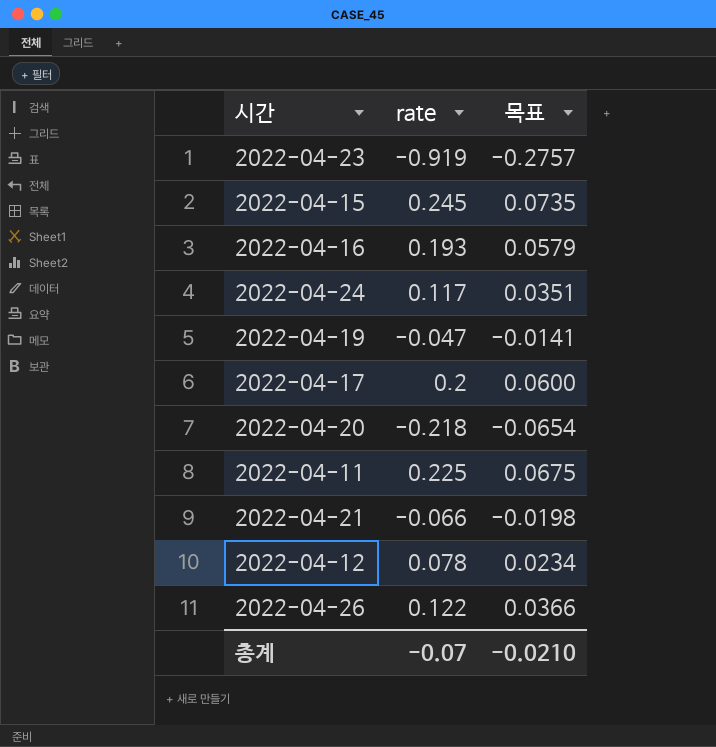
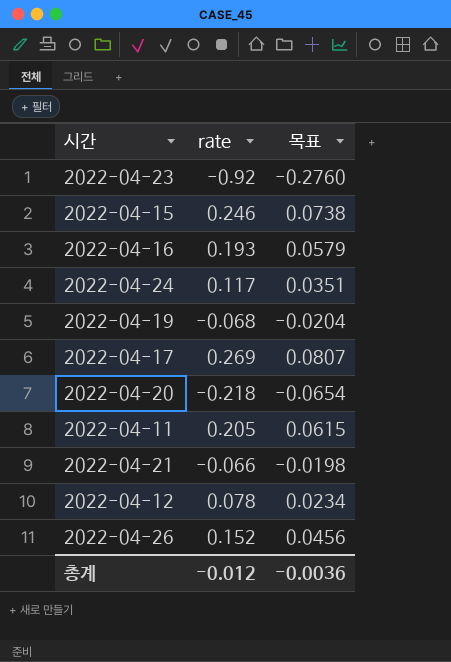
2022-04-23 | rate: -0.919 -> -0.92
2022-04-23 | 목표: -0.2757 -> -0.2760
2022-04-15 | rate: 0.245 -> 0.246
2022-04-15 | 목표: 0.0735 -> 0.0738
2022-04-19 | rate: -0.047 -> -0.068
2022-04-19 | 목표: -0.0141 -> -0.0204
2022-04-17 | rate: 0.2 -> 0.269
2022-04-17 | 목표: 0.0600 -> 0.0807
2022-04-11 | rate: 0.225 -> 0.205
2022-04-11 | 목표: 0.0675 -> 0.0615
2022-04-26 | rate: 0.122 -> 0.152
2022-04-26 | 목표: 0.0366 -> 0.0456
총계 | rate: -0.07 -> -0.012
총계 | 목표: -0.0210 -> -0.0036

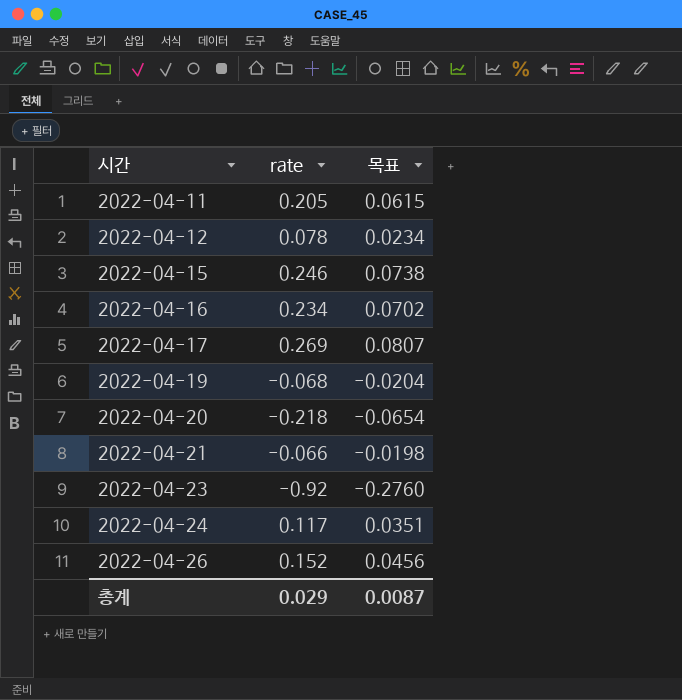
row order: none -> 시간 ascending
2022-04-16 | rate: 0.193 -> 0.234
2022-04-16 | 목표: 0.0579 -> 0.0702
총계 | rate: -0.012 -> 0.029
총계 | 목표: -0.0036 -> 0.0087

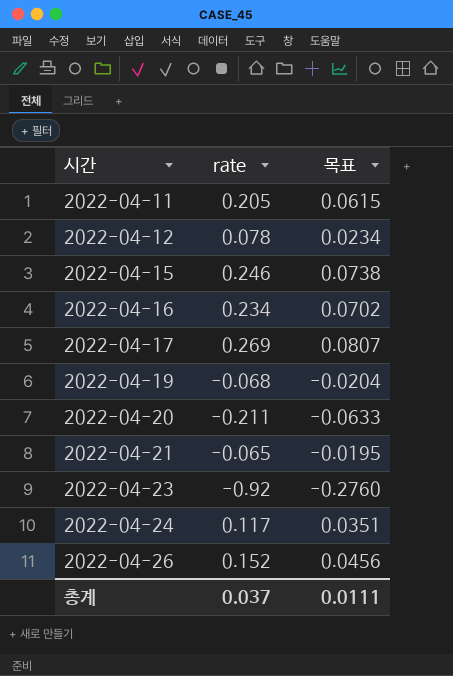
2022-04-20 | rate: -0.218 -> -0.211
2022-04-20 | 목표: -0.0654 -> -0.0633
2022-04-21 | rate: -0.066 -> -0.065
2022-04-21 | 목표: -0.0198 -> -0.0195
총계 | rate: 0.029 -> 0.037
총계 | 목표: 0.0087 -> 0.0111

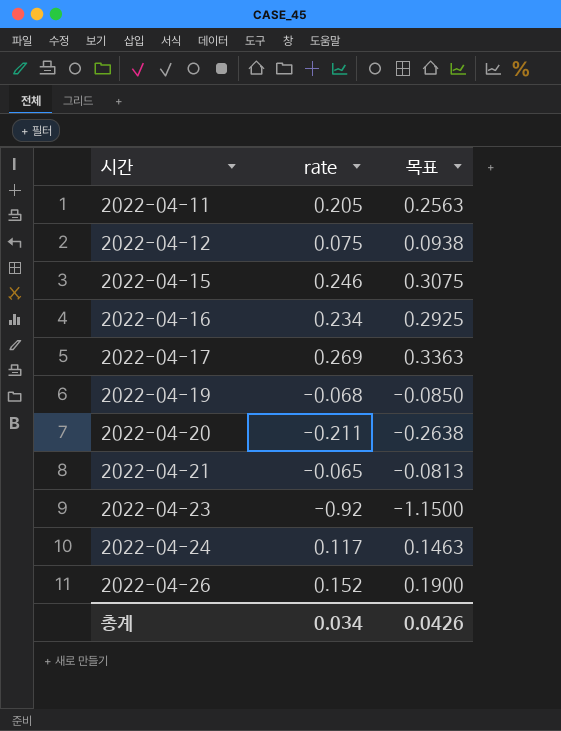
column 목표 | formula: [rate] * 0.3 -> [rate] * 1.25
2022-04-12 | rate: 0.078 -> 0.075
총계 | rate: 0.037 -> 0.034
총계 | 목표: 0.0111 -> 0.0426

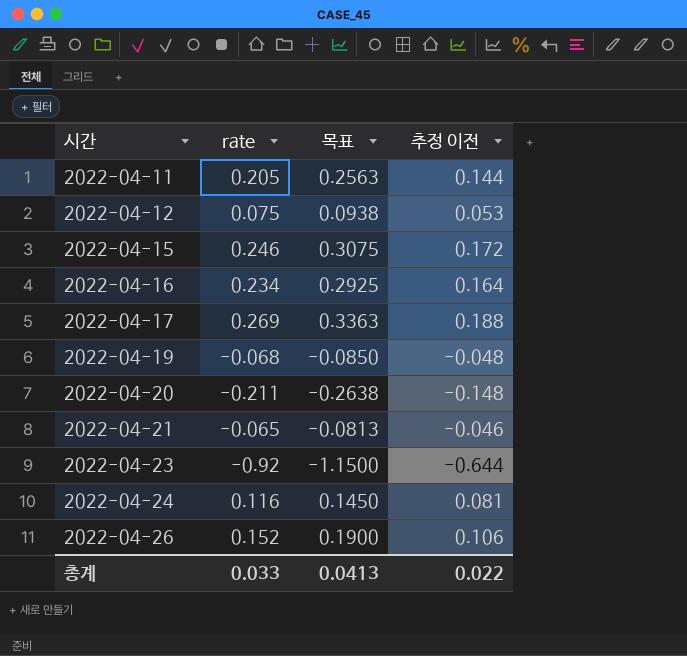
column 추정 이전 | formula: none -> [rate] * 0.7
2022-04-24 | rate: 0.117 -> 0.116
2022-04-24 | 목표: 0.1463 -> 0.1450
총계 | rate: 0.034 -> 0.033
총계 | 목표: 0.0426 -> 0.0413

